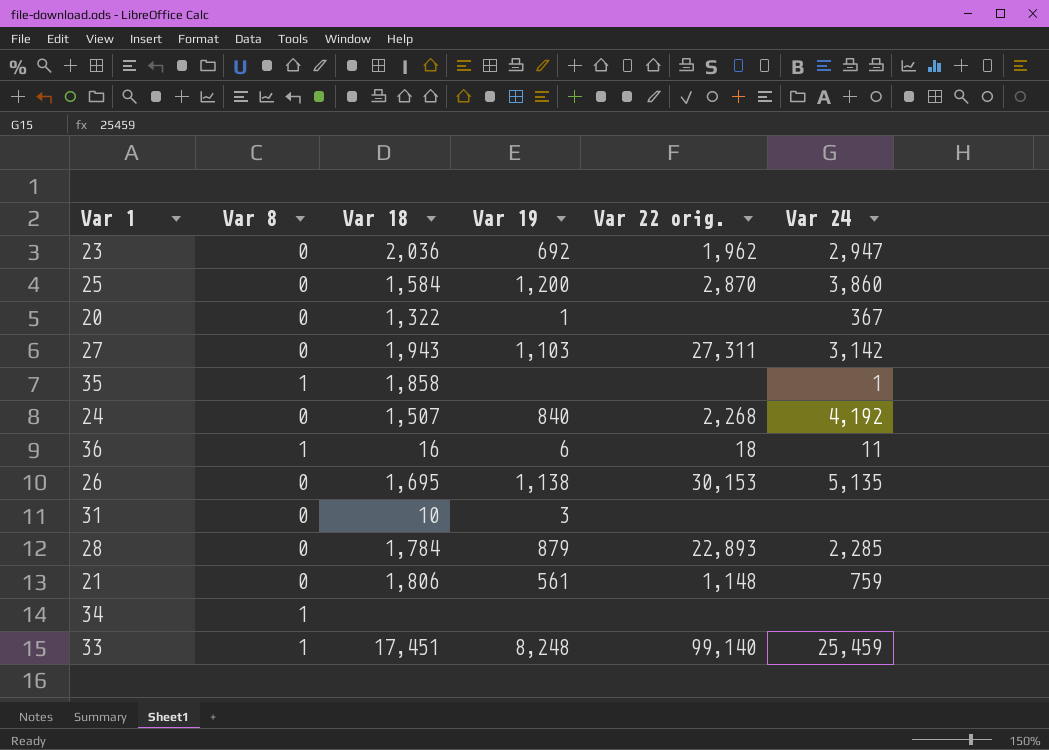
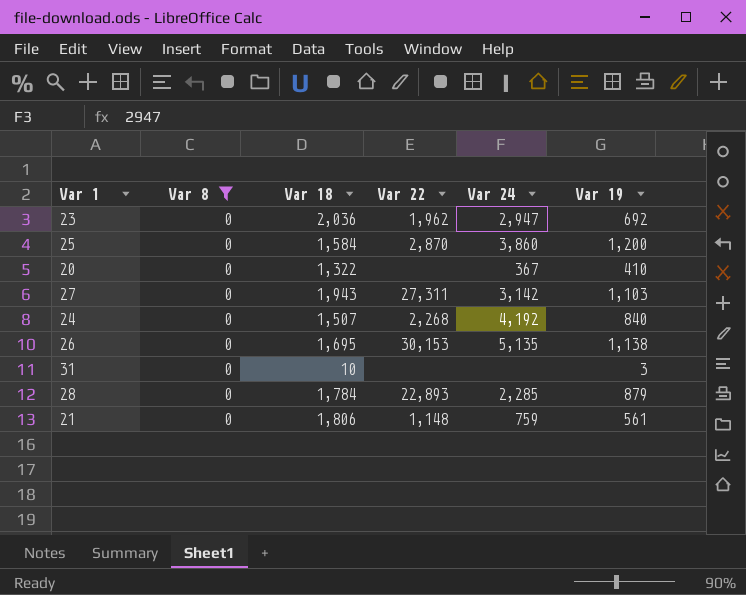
filter: none -> Var 8 = 0
column name: Var 22 orig. -> Var 22
column Var 19 | position: 4 -> 6
20 | Var 19: 1 -> 410

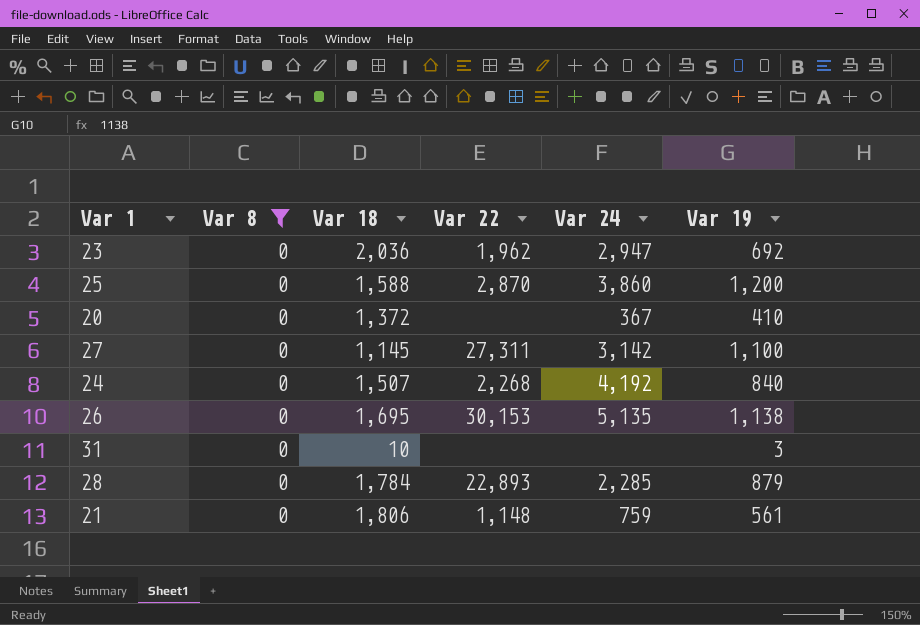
25 | Var 18: 1,584 -> 1,588
20 | Var 18: 1,322 -> 1,372
27 | Var 18: 1,943 -> 1,145
27 | Var 19: 1,103 -> 1,100

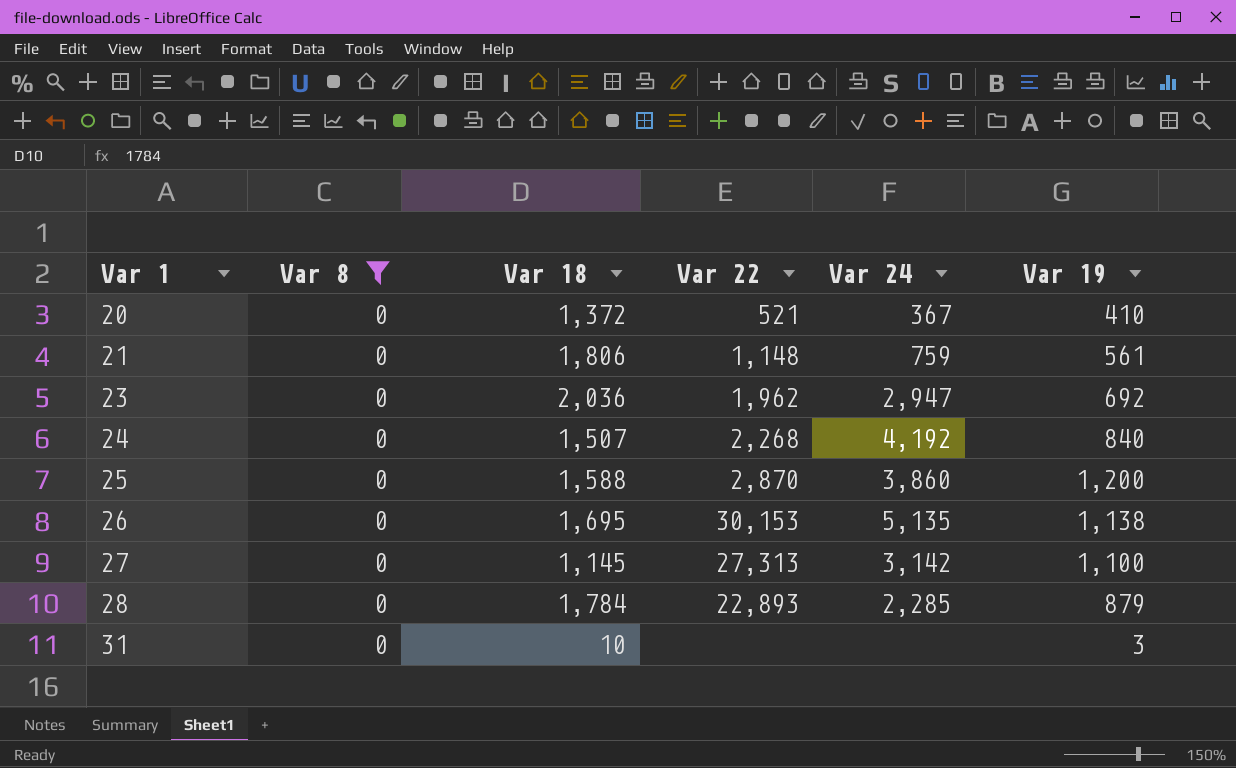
row order: none -> Var 1 ascending
20 | Var 22: none -> 521
27 | Var 22: 27,311 -> 27,313

